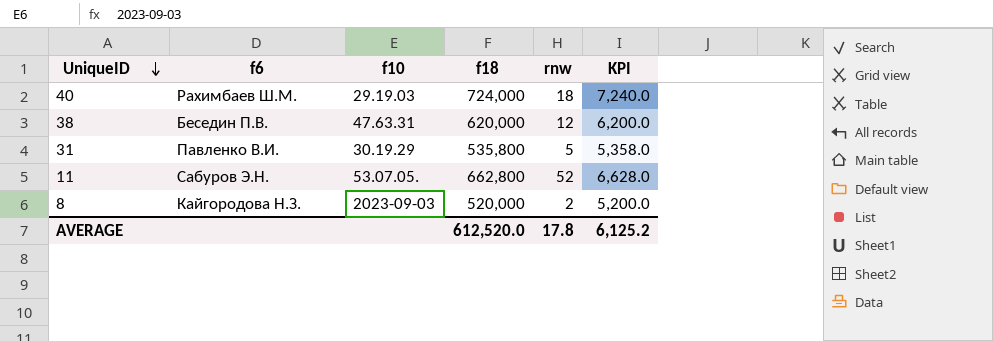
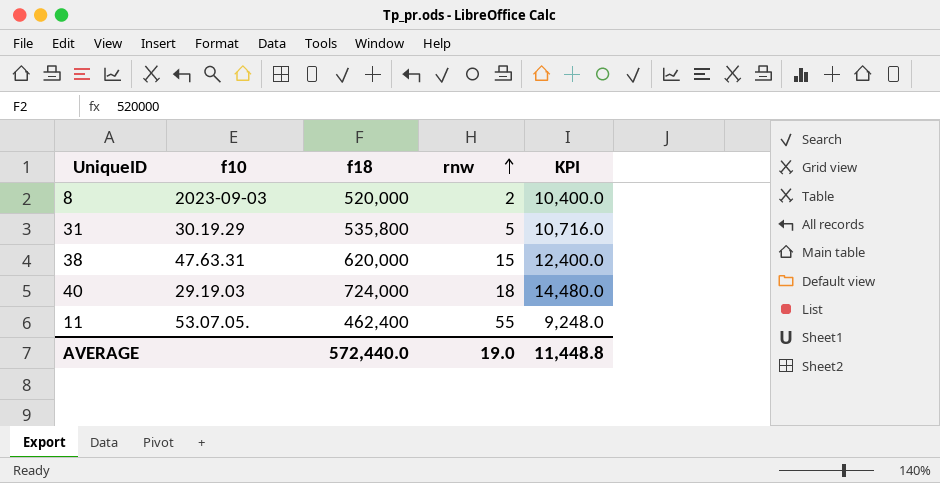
row order: UniqueID descending -> rnw ascending
column f6 | position: 2 -> none
column KPI | formula: [f18] * 0.01 -> [f18] * 0.02
38 | rnw: 12 -> 15
11 | f18: 662,800 -> 462,400
11 | rnw: 52 -> 55
AVERAGE | f18: 612,520.0 -> 572,440.0
AVERAGE | rnw: 17.8 -> 19.0
AVERAGE | KPI: 6,125.2 -> 11,448.8

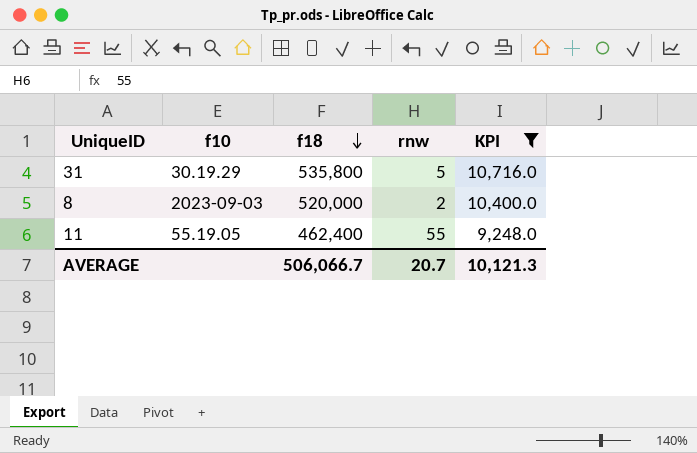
filter: none -> KPI <= 10,716.0
row order: rnw ascending -> f18 descending
11 | f10: 53.07.05. -> 55.19.05
AVERAGE | f18: 572,440.0 -> 506,066.7
AVERAGE | rnw: 19.0 -> 20.7
AVERAGE | KPI: 11,448.8 -> 10,121.3

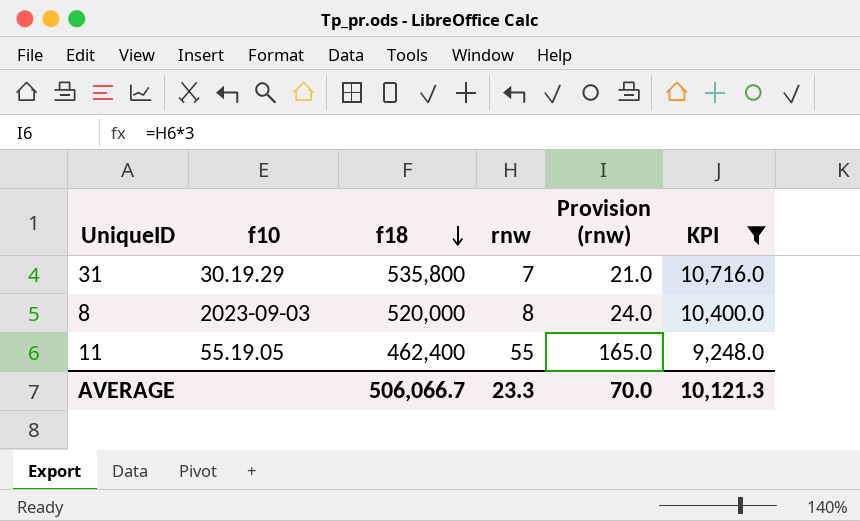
column Provision (rnw) | formula: none -> [rnw] * 3
31 | rnw: 5 -> 7
8 | rnw: 2 -> 8
AVERAGE | rnw: 20.7 -> 23.3

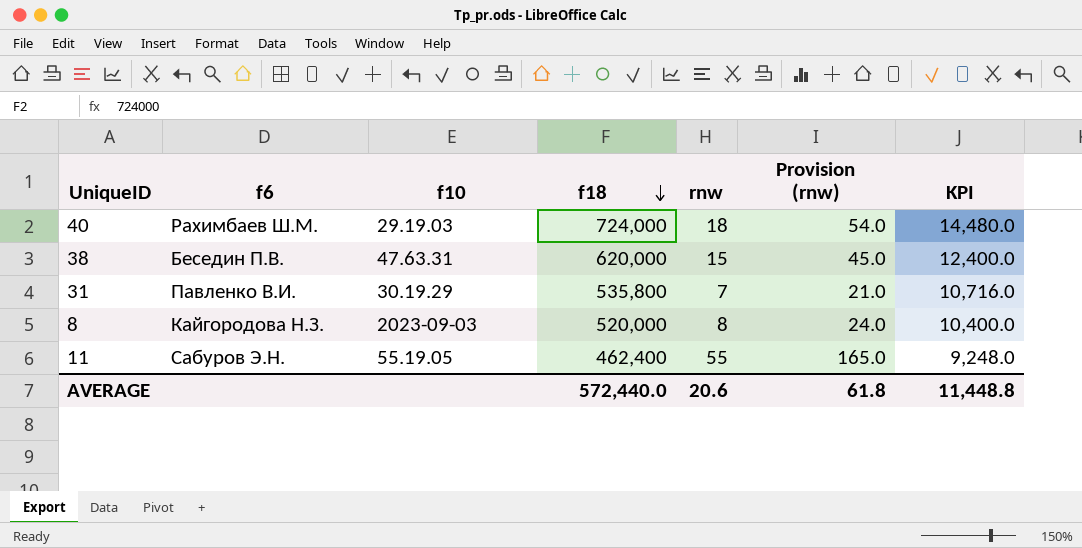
filter: KPI <= 10,716.0 -> none
column f6 | position: none -> 2
AVERAGE | f18: 506,066.7 -> 572,440.0
AVERAGE | rnw: 23.3 -> 20.6
AVERAGE | Provision (rnw): 70.0 -> 61.8
AVERAGE | KPI: 10,121.3 -> 11,448.8

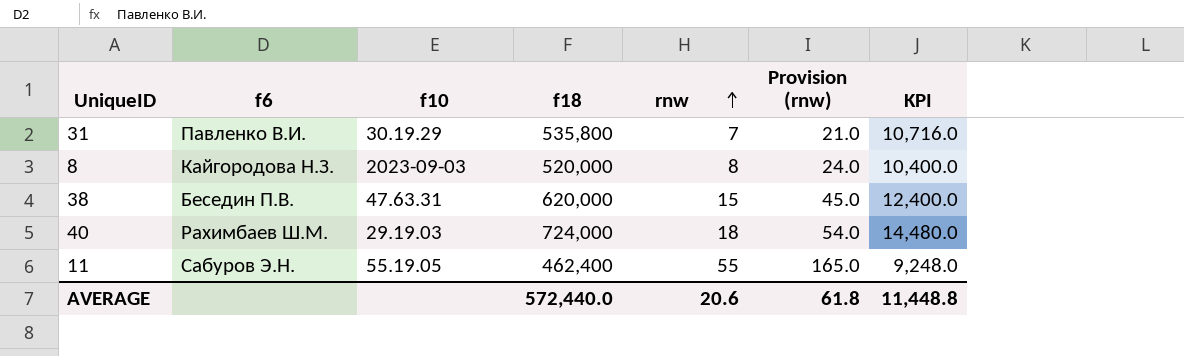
row order: f18 descending -> rnw ascending

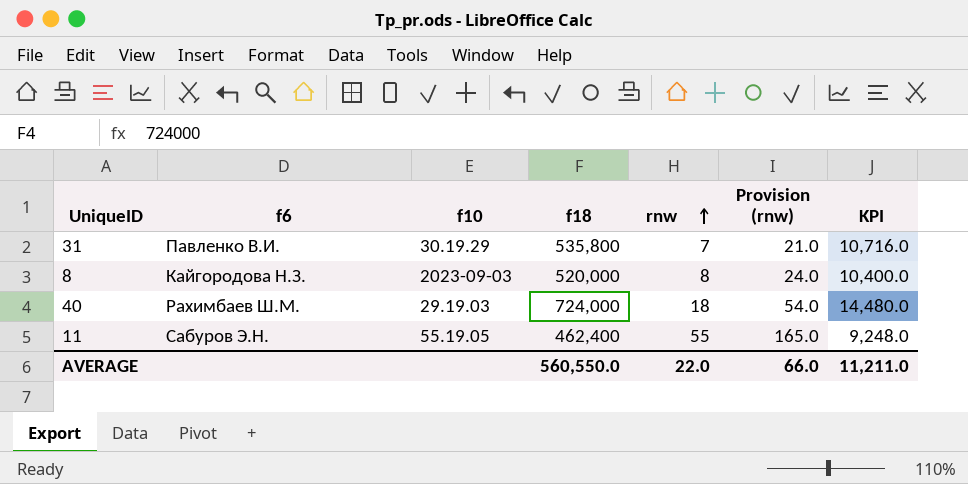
row 38: Беседин П.В. | 47.63.31 | 620,000 | 15 | 45.0 | 12,400.0 -> none
AVERAGE | f18: 572,440.0 -> 560,550.0
AVERAGE | rnw: 20.6 -> 22.0
AVERAGE | Provision (rnw): 61.8 -> 66.0
AVERAGE | KPI: 11,448.8 -> 11,211.0

